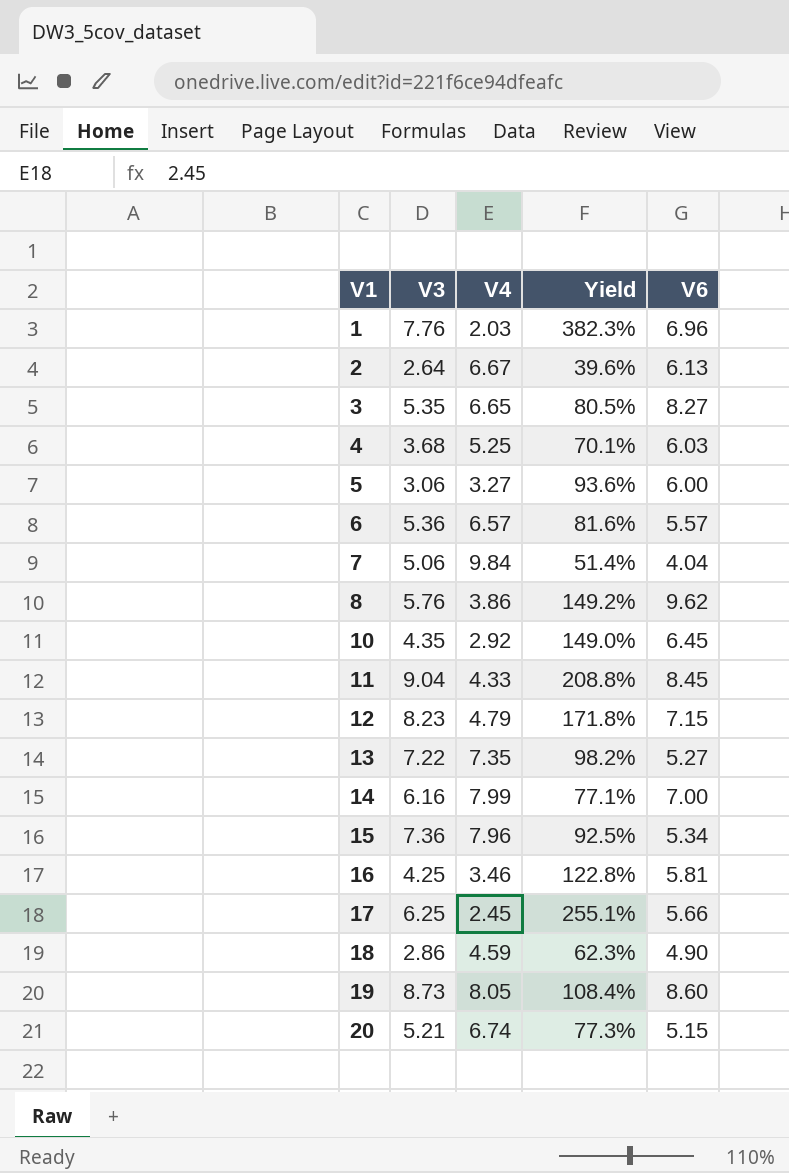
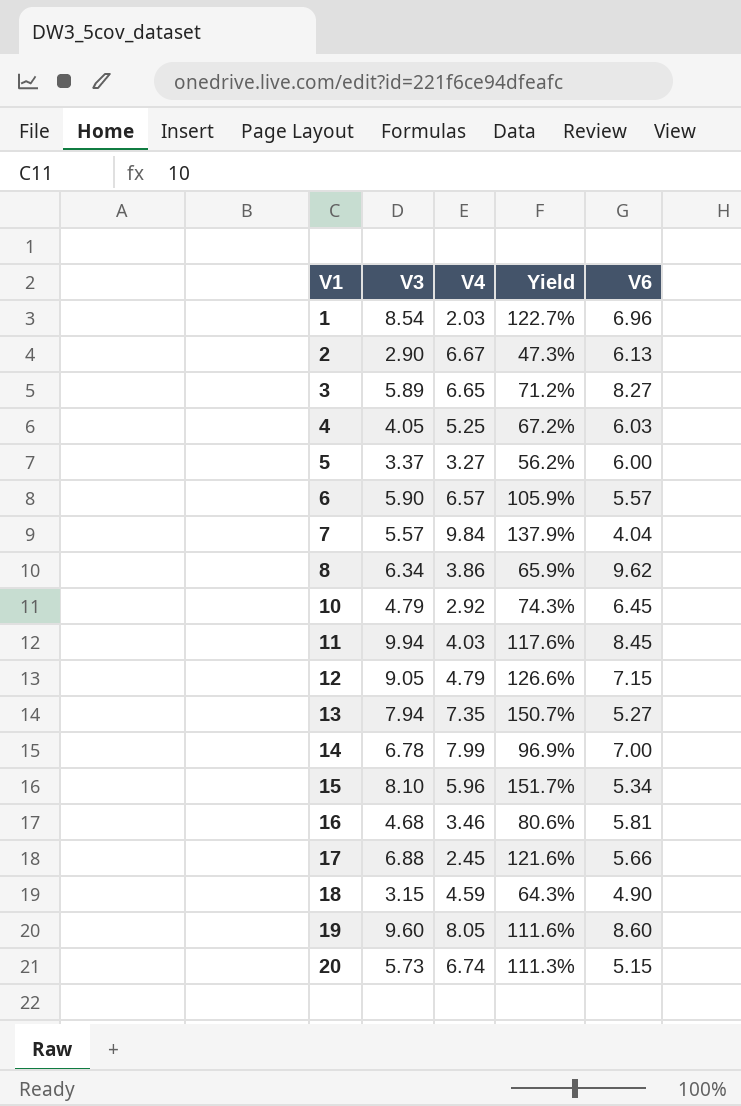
column Yield | formula: [V3] / [V4] -> [V3] / [V6]
1 | V3: 7.76 -> 8.54
2 | V3: 2.64 -> 2.90
3 | V3: 5.35 -> 5.89
4 | V3: 3.68 -> 4.05
5 | V3: 3.06 -> 3.37
6 | V3: 5.36 -> 5.90
7 | V3: 5.06 -> 5.57
8 | V3: 5.76 -> 6.34
10 | V3: 4.35 -> 4.79
11 | V3: 9.04 -> 9.94
11 | V4: 4.33 -> 4.03
12 | V3: 8.23 -> 9.05
13 | V3: 7.22 -> 7.94
14 | V3: 6.16 -> 6.78
15 | V3: 7.36 -> 8.10
15 | V4: 7.96 -> 5.96
16 | V3: 4.25 -> 4.68
17 | V3: 6.25 -> 6.88
18 | V3: 2.86 -> 3.15
19 | V3: 8.73 -> 9.60
20 | V3: 5.21 -> 5.73

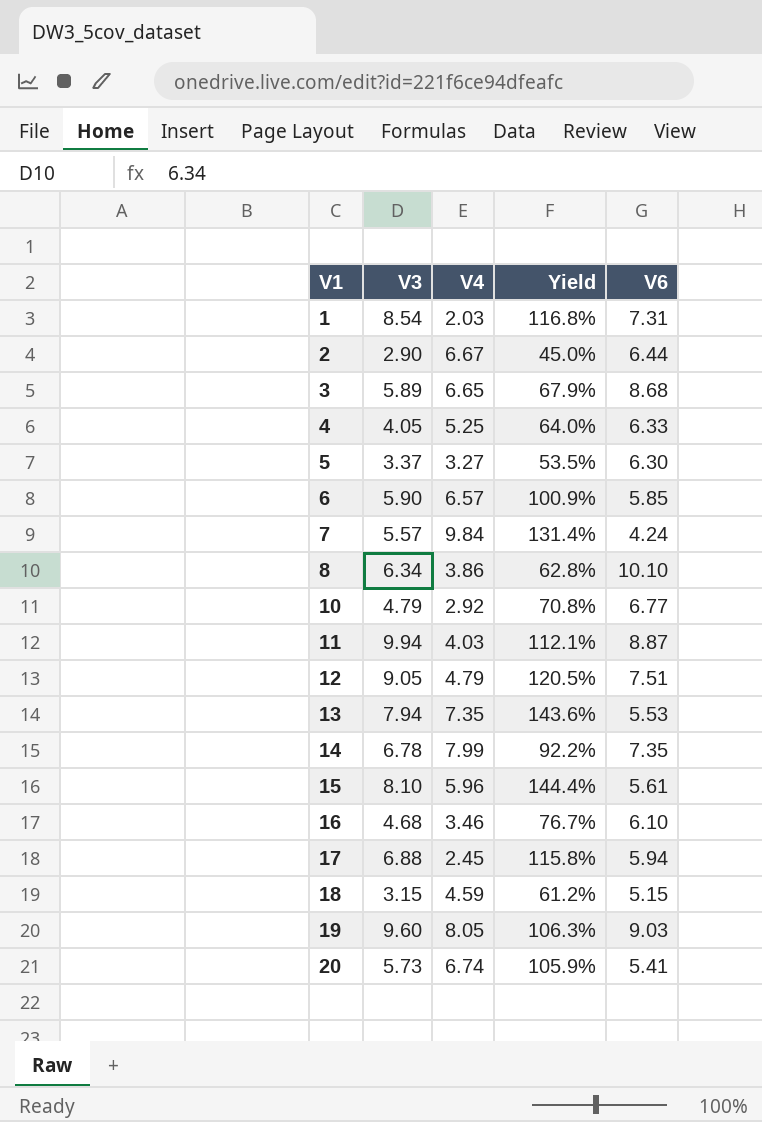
1 | Yield: 122.7% -> 116.8%
1 | V6: 6.96 -> 7.31
2 | Yield: 47.3% -> 45.0%
2 | V6: 6.13 -> 6.44
3 | Yield: 71.2% -> 67.9%
3 | V6: 8.27 -> 8.68
4 | Yield: 67.2% -> 64.0%
4 | V6: 6.03 -> 6.33
5 | Yield: 56.2% -> 53.5%
5 | V6: 6.00 -> 6.30
6 | Yield: 105.9% -> 100.9%
6 | V6: 5.57 -> 5.85
7 | Yield: 137.9% -> 131.4%
7 | V6: 4.04 -> 4.24
8 | Yield: 65.9% -> 62.8%
8 | V6: 9.62 -> 10.10
10 | Yield: 74.3% -> 70.8%
10 | V6: 6.45 -> 6.77
11 | Yield: 117.6% -> 112.1%
11 | V6: 8.45 -> 8.87
12 | Yield: 126.6% -> 120.5%
12 | V6: 7.15 -> 7.51
13 | Yield: 150.7% -> 143.6%
13 | V6: 5.27 -> 5.53
14 | Yield: 96.9% -> 92.2%
14 | V6: 7.00 -> 7.35
15 | Yield: 151.7% -> 144.4%
15 | V6: 5.34 -> 5.61
16 | Yield: 80.6% -> 76.7%
16 | V6: 5.81 -> 6.10
17 | Yield: 121.6% -> 115.8%
17 | V6: 5.66 -> 5.94
18 | Yield: 64.3% -> 61.2%
18 | V6: 4.90 -> 5.15
19 | Yield: 111.6% -> 106.3%
19 | V6: 8.60 -> 9.03
20 | Yield: 111.3% -> 105.9%
20 | V6: 5.15 -> 5.41

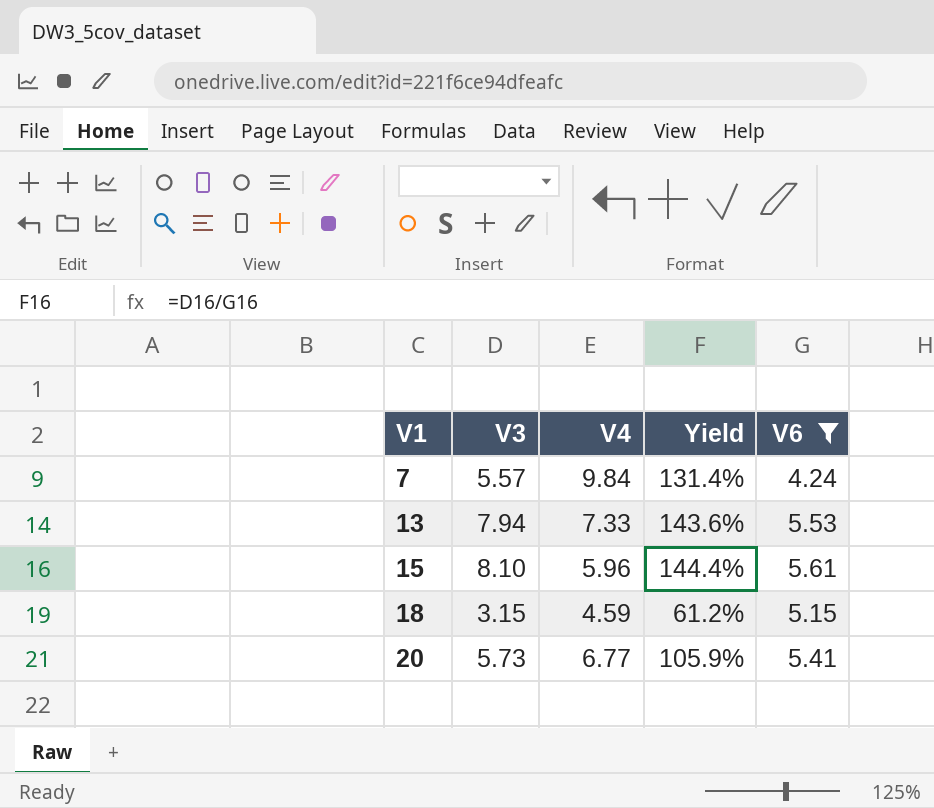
filter: none -> V6 <= 5.61
13 | V4: 7.35 -> 7.33
20 | V4: 6.74 -> 6.77

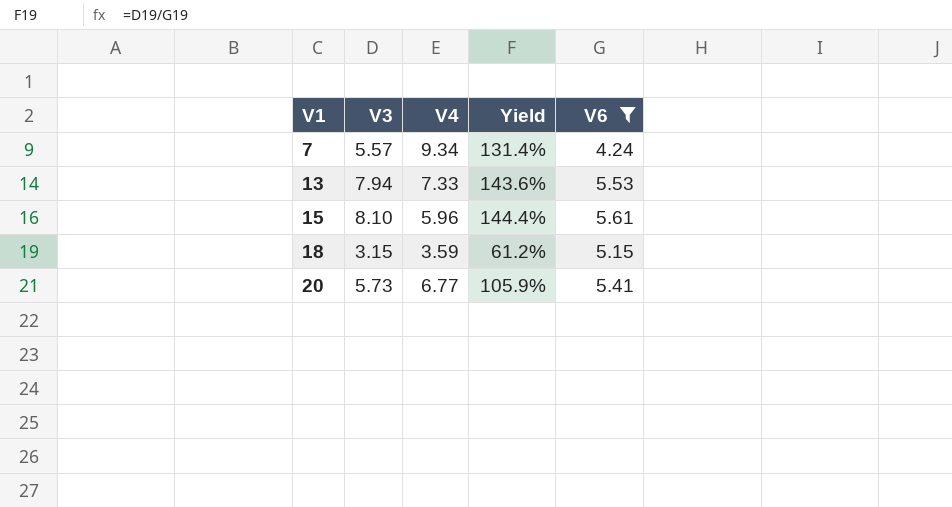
7 | V4: 9.84 -> 9.34
18 | V4: 4.59 -> 3.59

